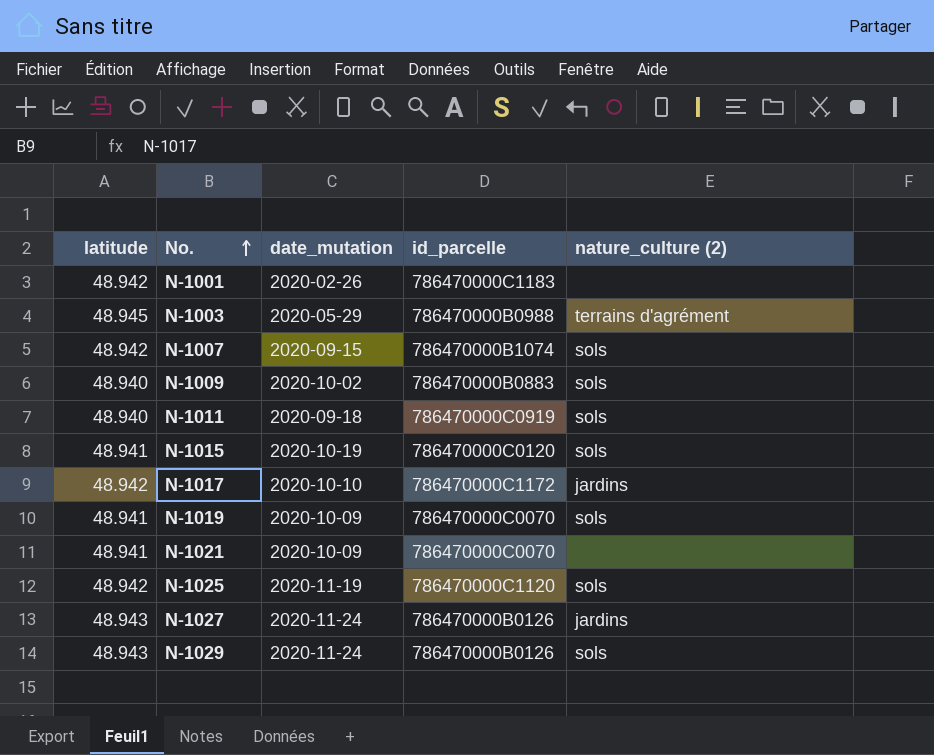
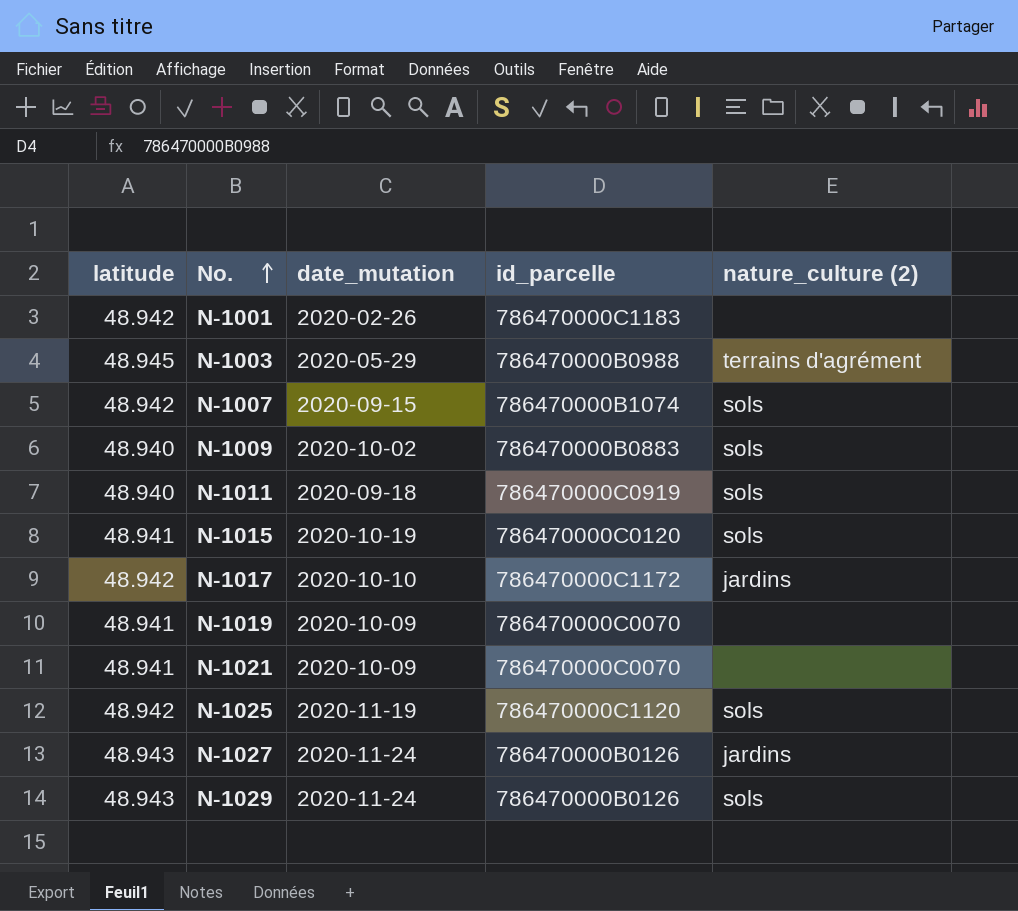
N-1019 | nature_culture (2): sols -> none

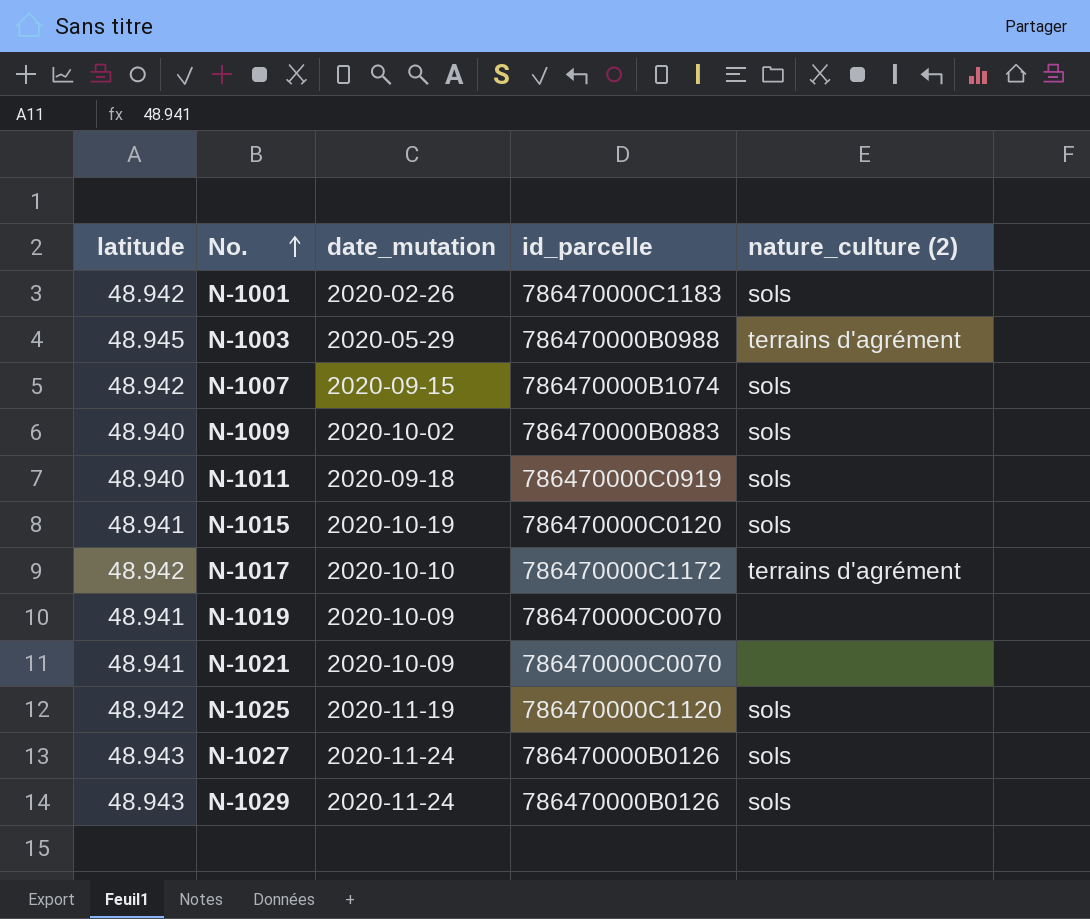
N-1001 | nature_culture (2): none -> sols
N-1017 | nature_culture (2): jardins -> terrains d'agrément
N-1027 | nature_culture (2): jardins -> sols

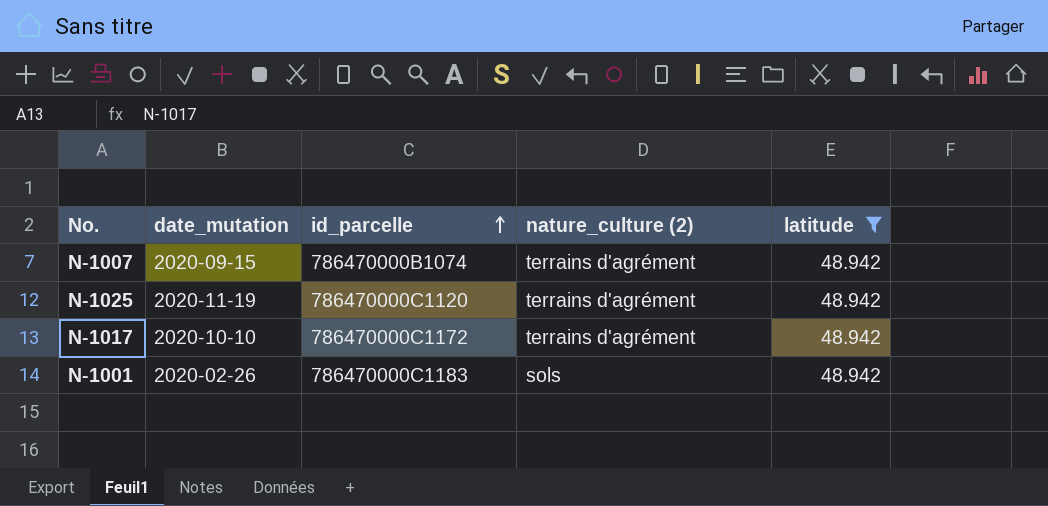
filter: none -> latitude = 48.942
row order: No. ascending -> id_parcelle ascending
column latitude | position: 1 -> 5
N-1007 | nature_culture (2): sols -> terrains d'agrément
N-1025 | nature_culture (2): sols -> terrains d'agrément

